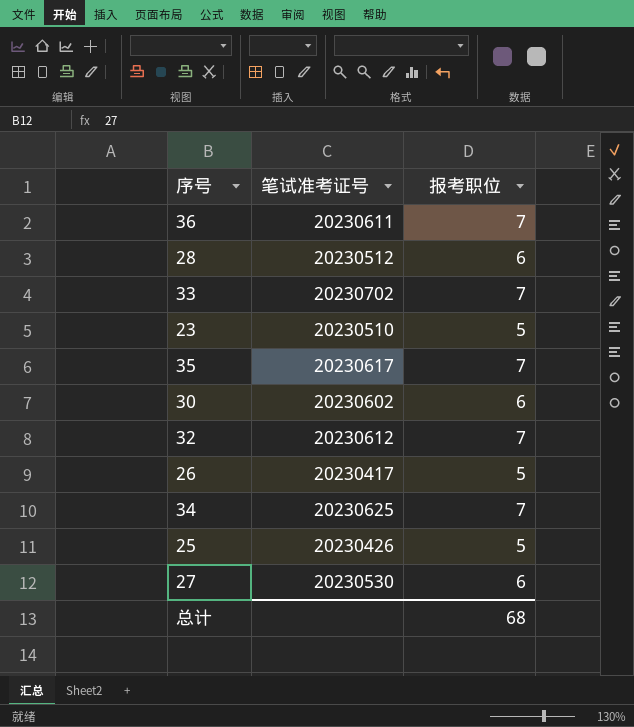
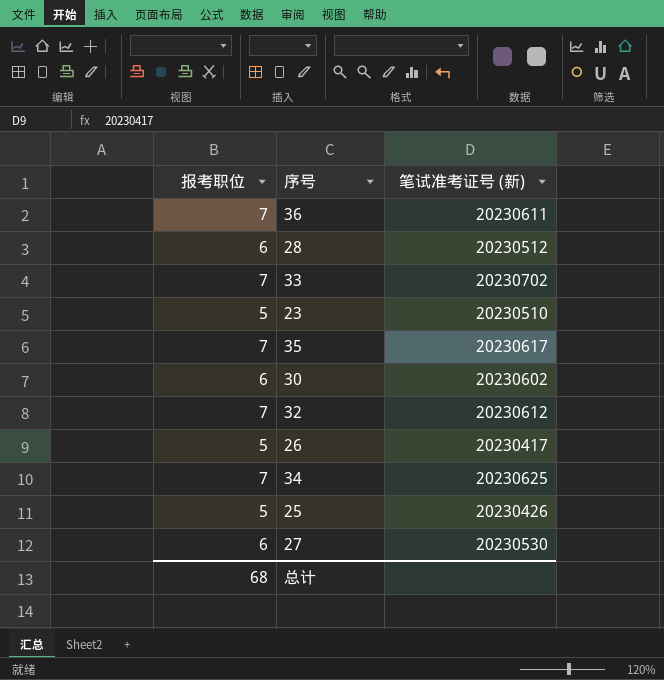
column 报考职位 | position: 3 -> 1
column name: 笔试准考证号 -> 笔试准考证号 (新)

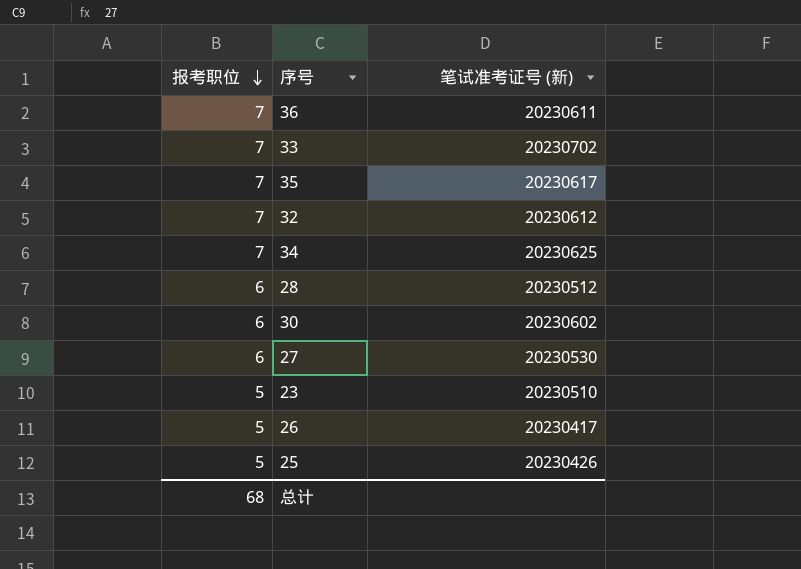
row order: none -> 报考职位 descending

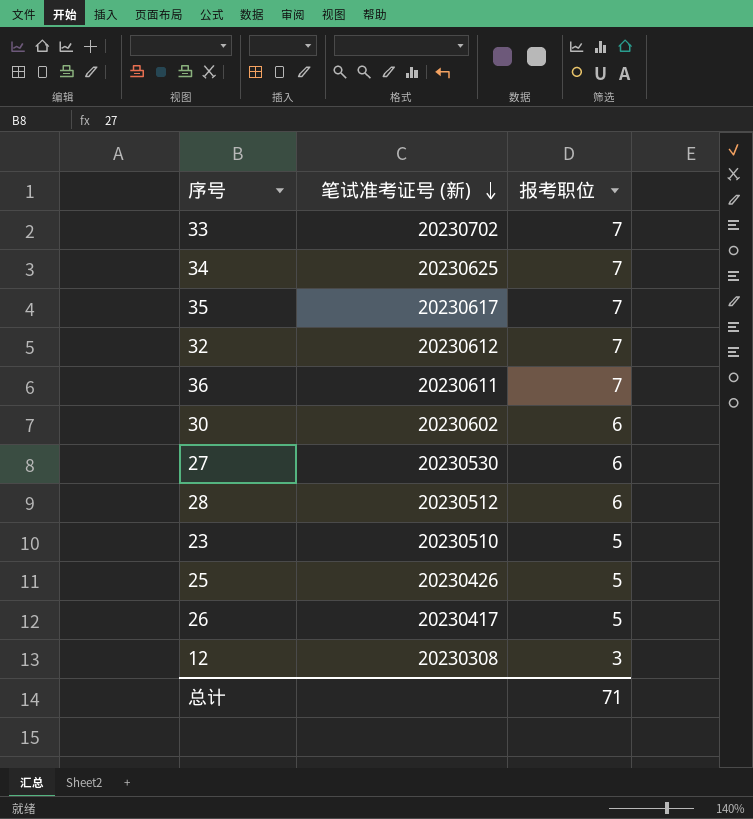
row order: 报考职位 descending -> 笔试准考证号 (新) descending
column 报考职位 | position: 1 -> 3
row 12: none -> 20230308 | 3
总计 | 报考职位: 68 -> 71

